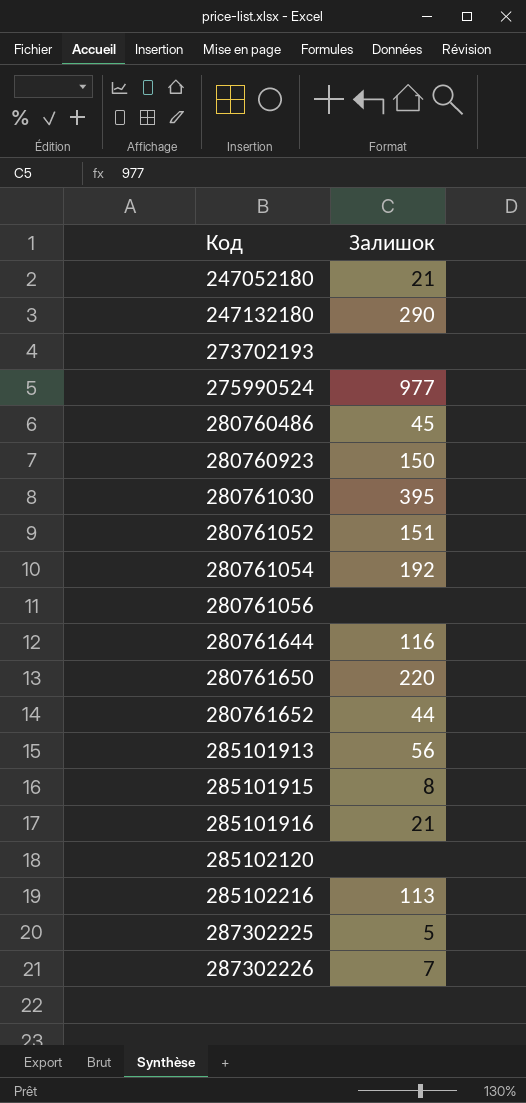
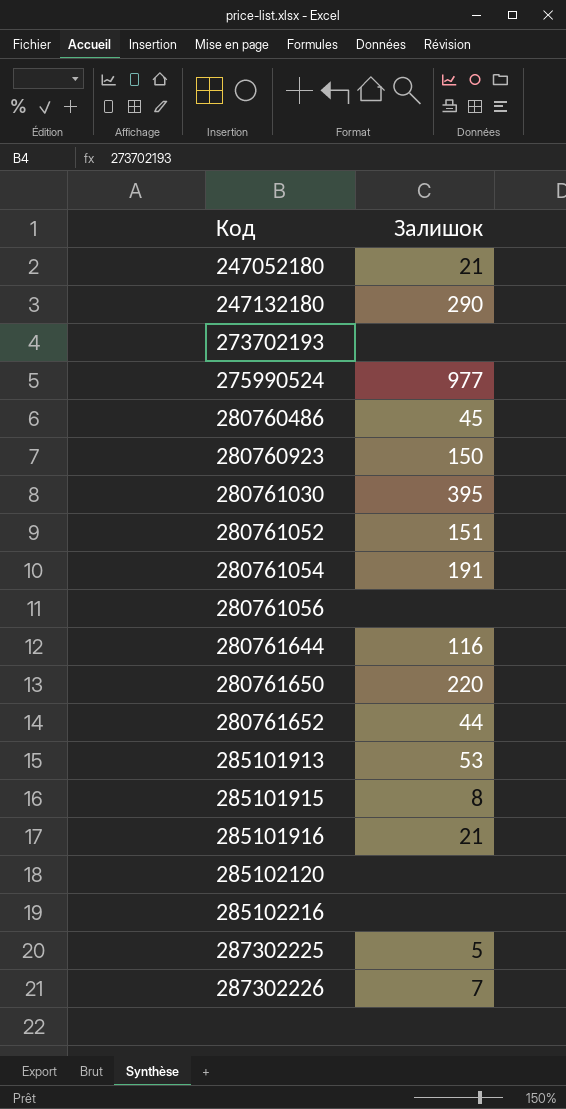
280761054 | Залишок: 192 -> 191
285101913 | Залишок: 56 -> 53
285102216 | Залишок: 113 -> none

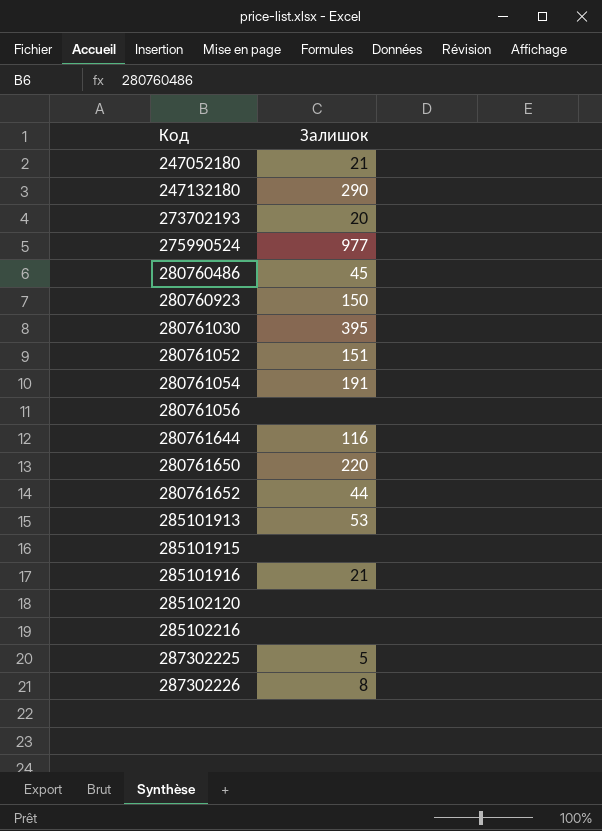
273702193 | Залишок: none -> 20
285101915 | Залишок: 8 -> none
287302226 | Залишок: 7 -> 8

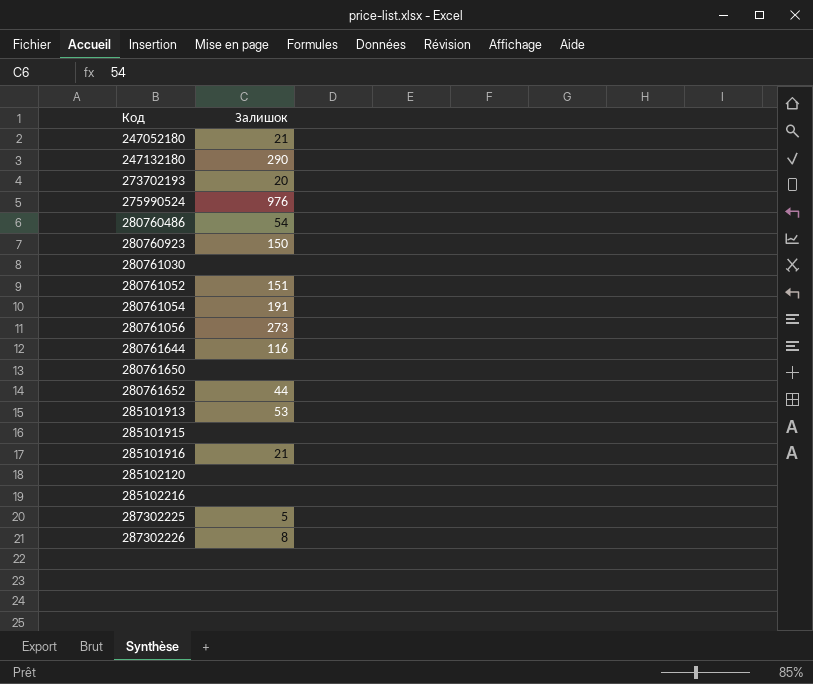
275990524 | Залишок: 977 -> 976
280760486 | Залишок: 45 -> 54
280761030 | Залишок: 395 -> none
280761056 | Залишок: none -> 273
280761650 | Залишок: 220 -> none

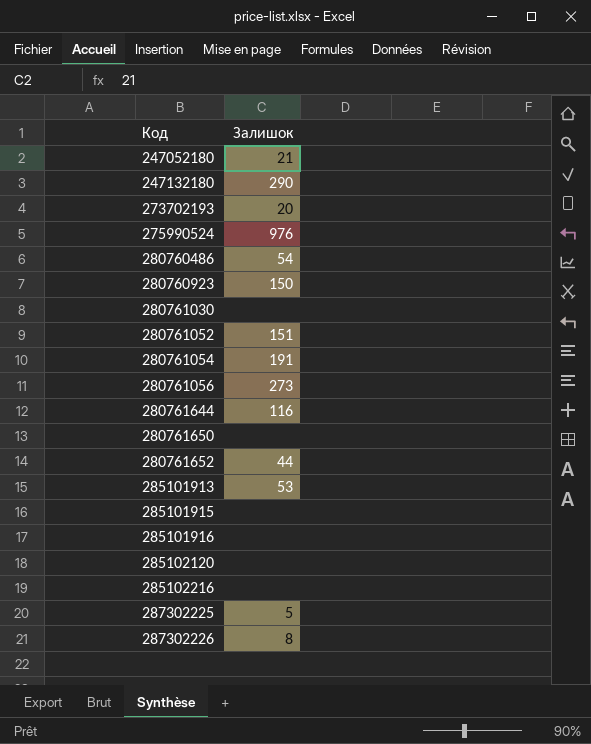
285101916 | Залишок: 21 -> none

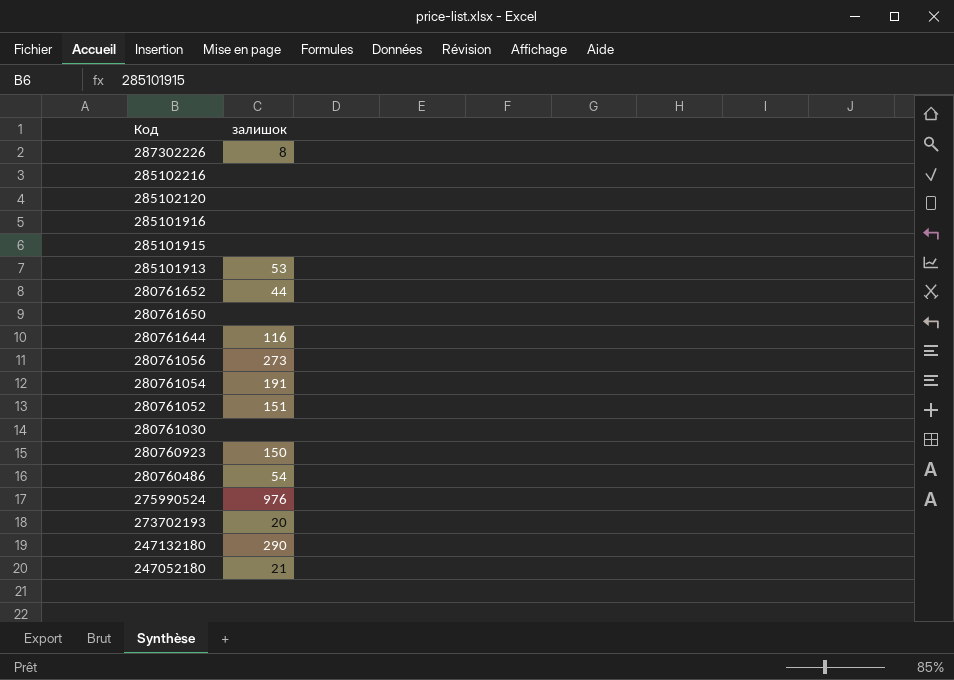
row order: Код ascending -> Код descending
column name: Залишок -> залишок
row 287302225: 5 -> none

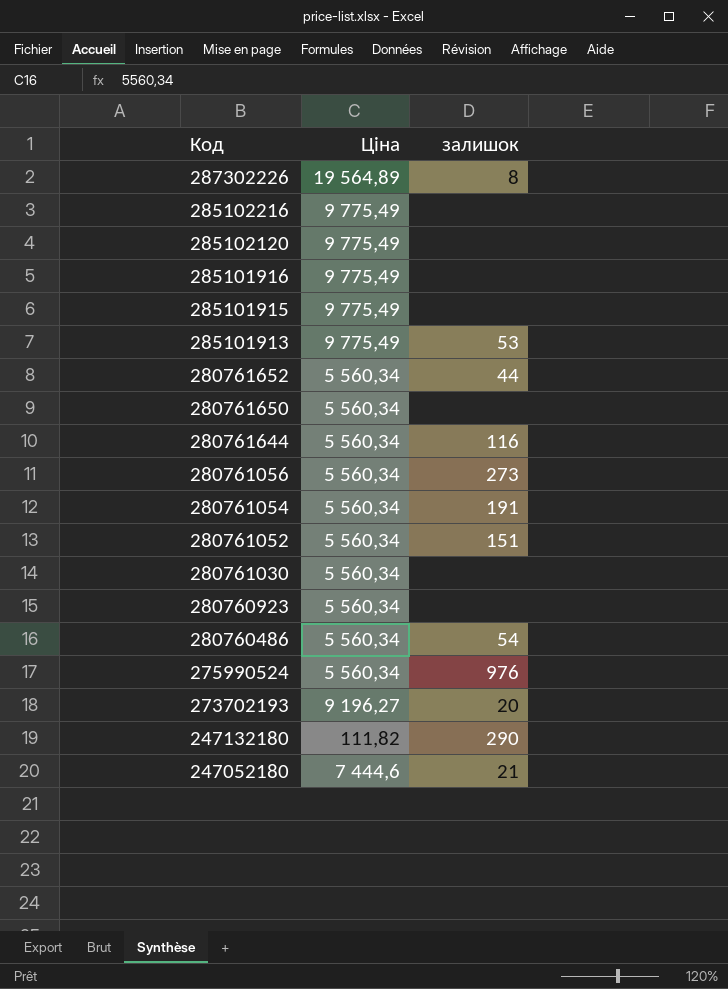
column Ціна | position: none -> 2
280760923 | залишок: 150 -> none

